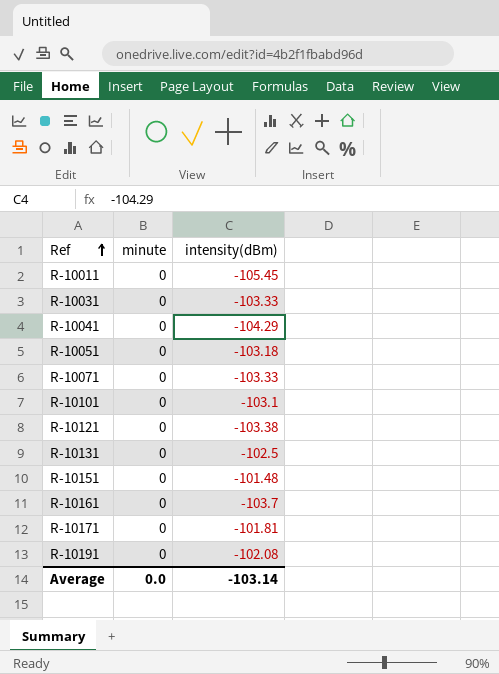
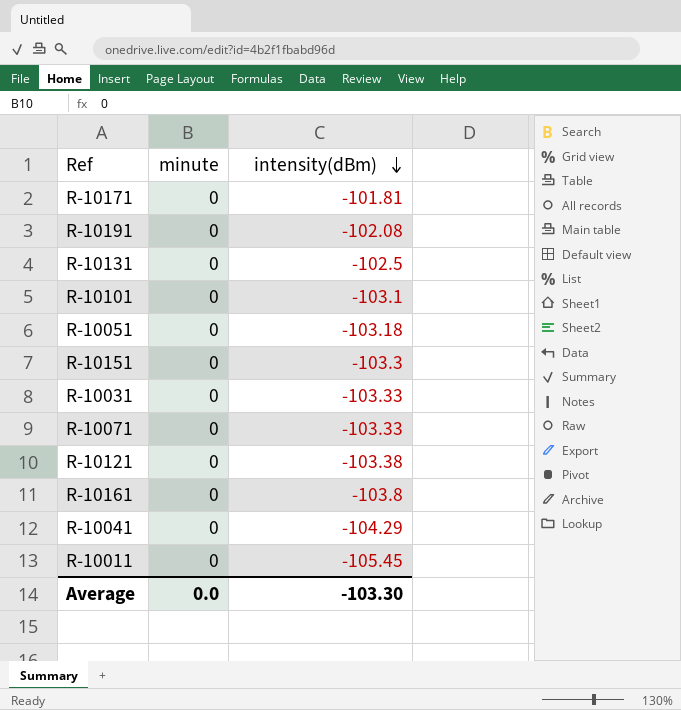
row order: Ref ascending -> intensity(dBm) descending
R-10151 | intensity(dBm): -101.48 -> -103.3
R-10161 | intensity(dBm): -103.7 -> -103.8
Average | intensity(dBm): -103.14 -> -103.30

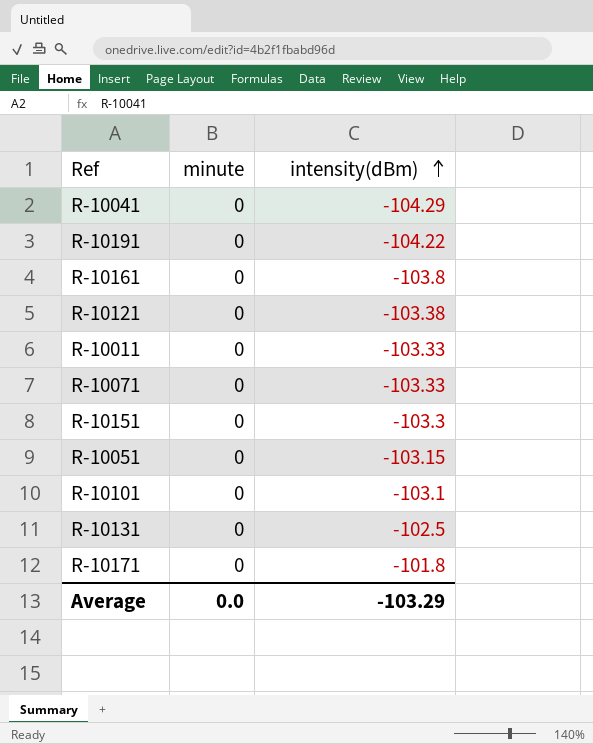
row order: intensity(dBm) descending -> intensity(dBm) ascending
row R-10031: 0 | -103.33 -> none
R-10191 | intensity(dBm): -102.08 -> -104.22
R-10011 | intensity(dBm): -105.45 -> -103.33
R-10051 | intensity(dBm): -103.18 -> -103.15
R-10171 | intensity(dBm): -101.81 -> -101.8
Average | intensity(dBm): -103.30 -> -103.29

